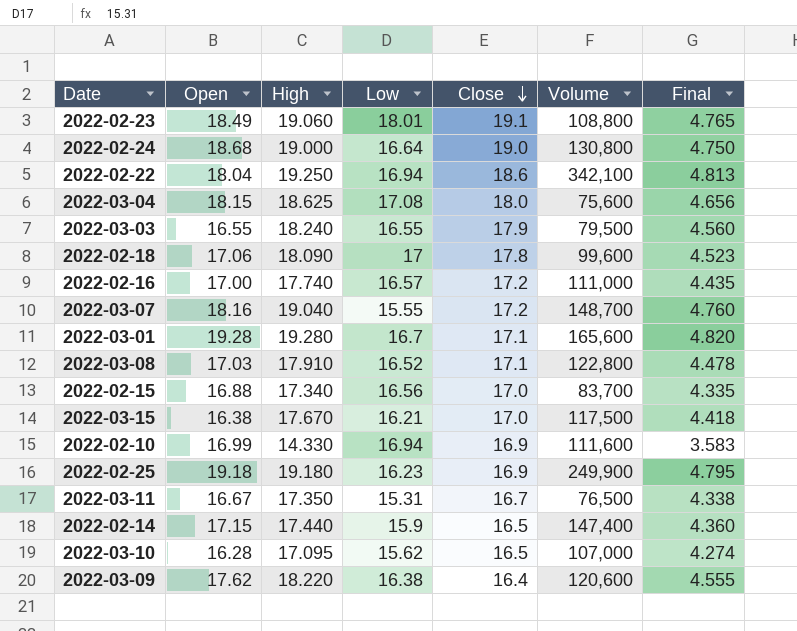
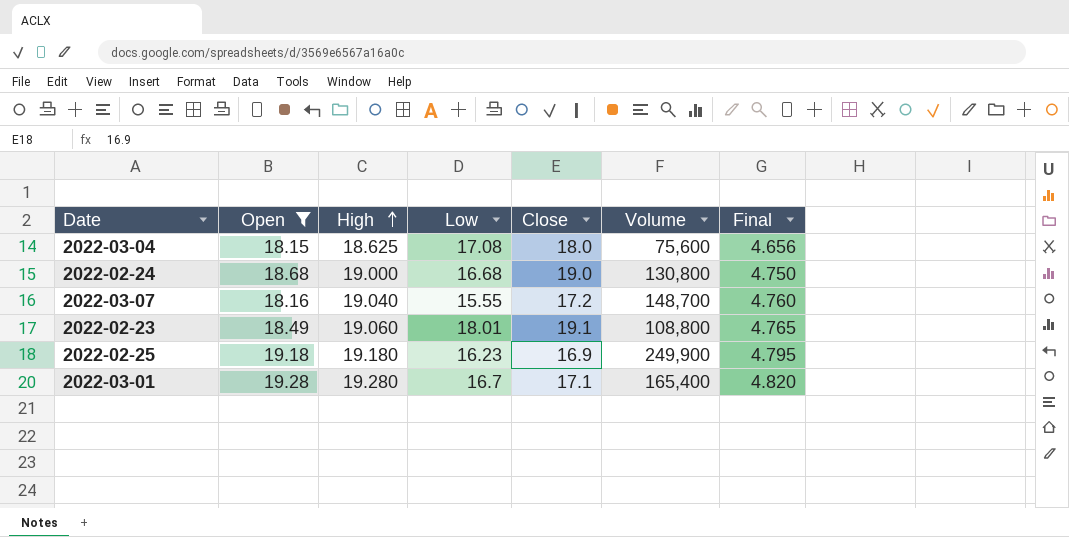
filter: none -> Open >= 18.15
row order: Close descending -> High ascending
2022-02-24 | Low: 16.64 -> 16.68
2022-03-01 | Volume: 165,600 -> 165,400

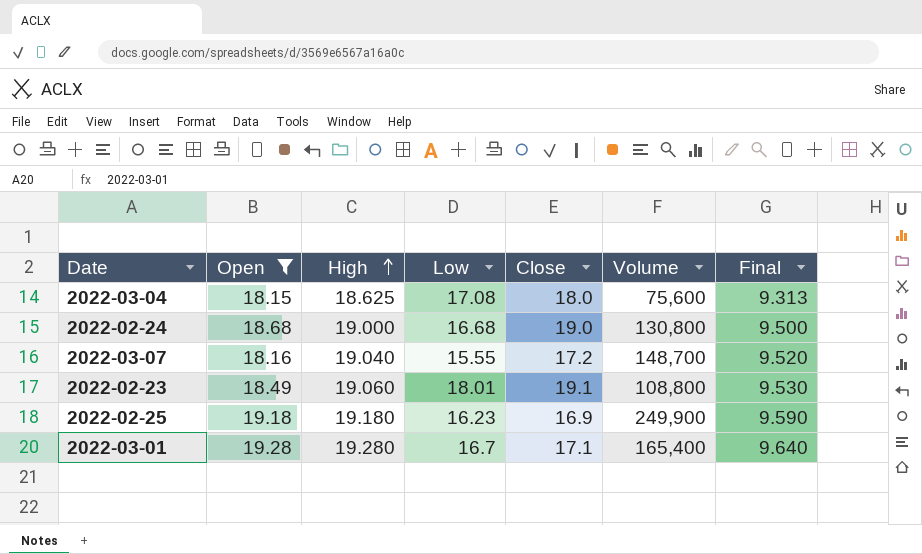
column Final | formula: [High] * 0.25 -> [High] * 0.5

